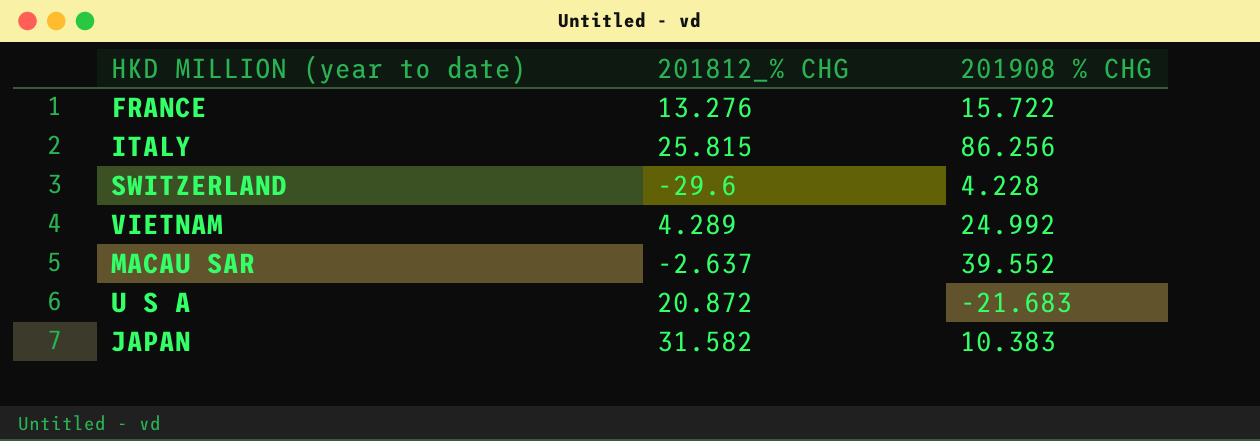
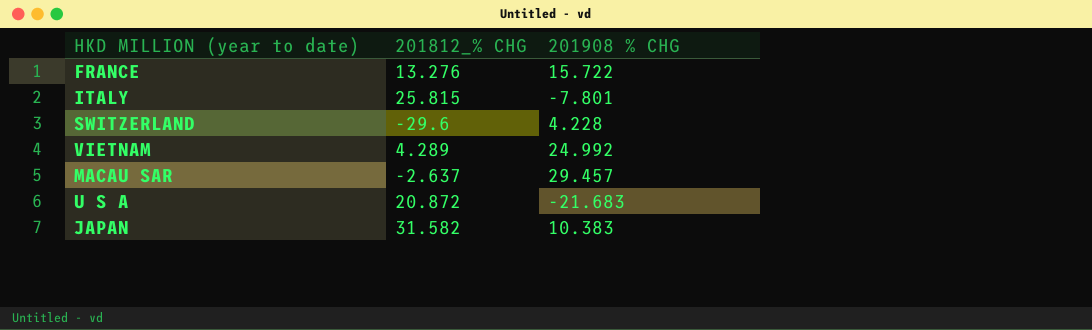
ITALY | 201908 % CHG: 86.256 -> -7.801
MACAU SAR | 201908 % CHG: 39.552 -> 29.457

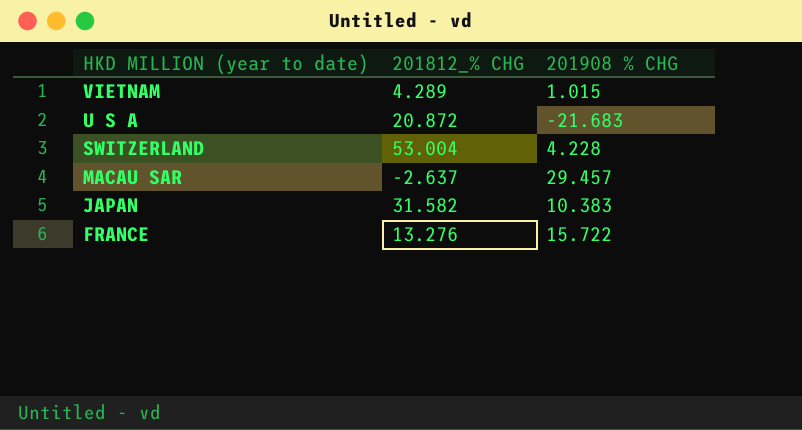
row order: none -> HKD MILLION (year to date) descending
row ITALY: 25.815 | -7.801 -> none
VIETNAM | 201908 % CHG: 24.992 -> 1.015
SWITZERLAND | 201812_% CHG: -29.6 -> 53.004

